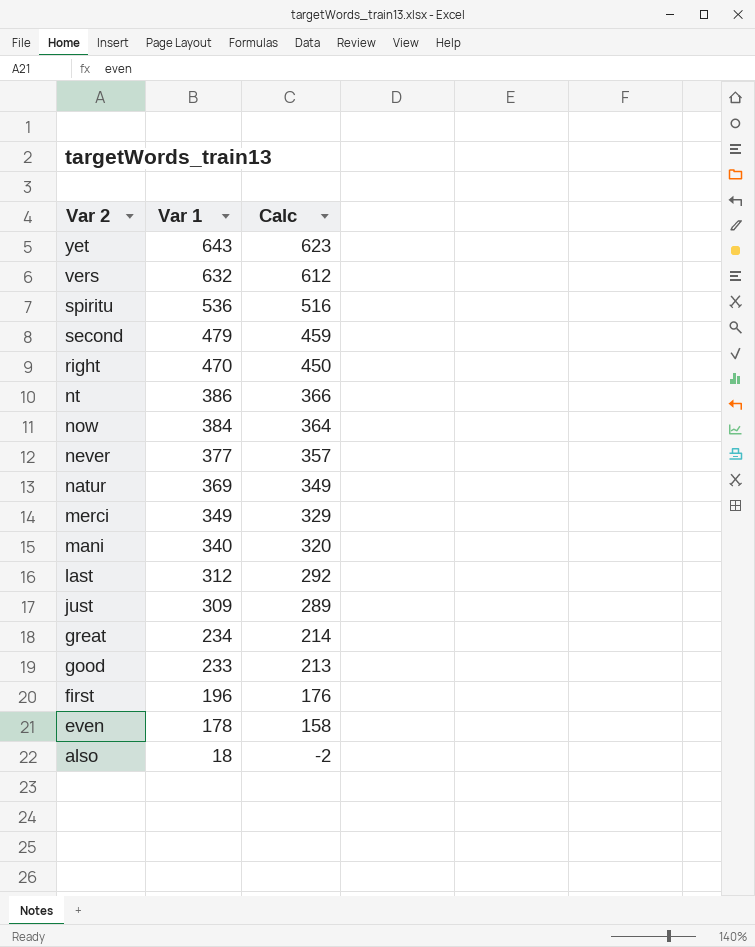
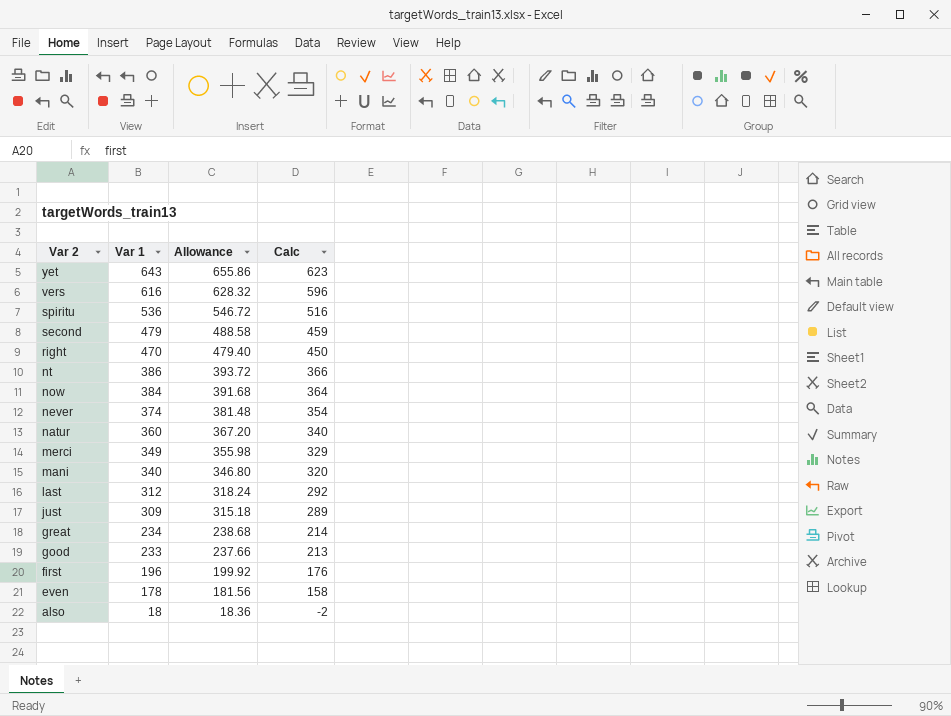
column Allowance | formula: none -> [Var 1] * 1.02
vers | Var 1: 632 -> 616
vers | Calc: 612 -> 596
never | Var 1: 377 -> 374
never | Calc: 357 -> 354
natur | Var 1: 369 -> 360
natur | Calc: 349 -> 340

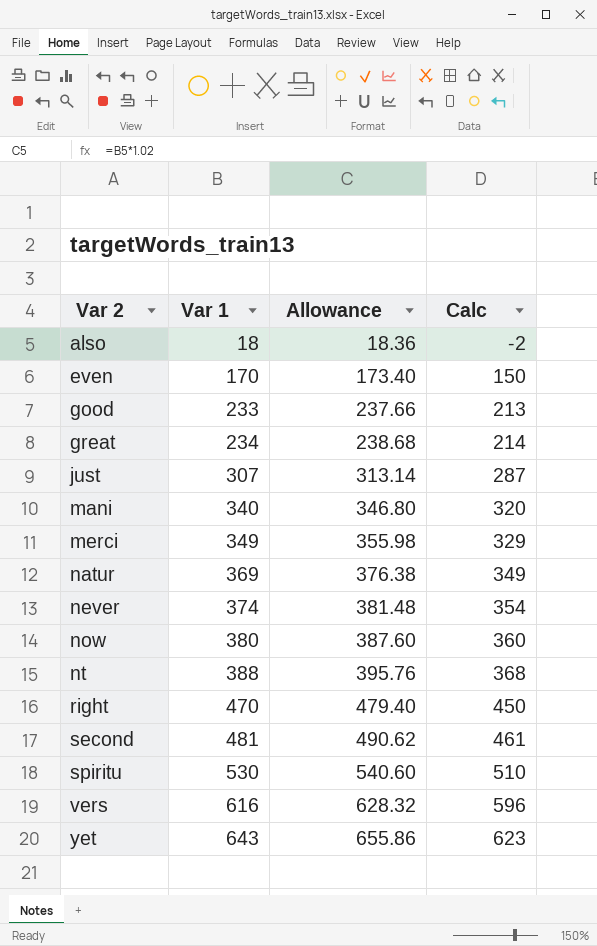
row order: Var 2 descending -> Var 2 ascending
row last: 312 | 318.24 | 292 -> none
row first: 196 | 199.92 | 176 -> none
even | Var 1: 178 -> 170
even | Allowance: 181.56 -> 173.40
even | Calc: 158 -> 150
just | Var 1: 309 -> 307
just | Allowance: 315.18 -> 313.14
just | Calc: 289 -> 287
natur | Var 1: 360 -> 369
natur | Allowance: 367.20 -> 376.38
natur | Calc: 340 -> 349
now | Var 1: 384 -> 380
now | Allowance: 391.68 -> 387.60
now | Calc: 364 -> 360
nt | Var 1: 386 -> 388
nt | Allowance: 393.72 -> 395.76
nt | Calc: 366 -> 368
second | Var 1: 479 -> 481
second | Allowance: 488.58 -> 490.62
second | Calc: 459 -> 461
spiritu | Var 1: 536 -> 530
spiritu | Allowance: 546.72 -> 540.60
spiritu | Calc: 516 -> 510

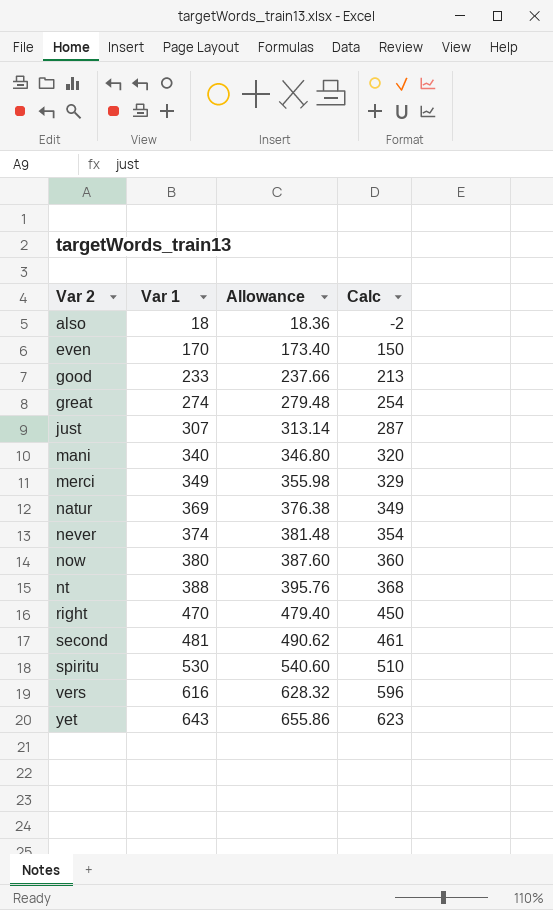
great | Var 1: 234 -> 274
great | Allowance: 238.68 -> 279.48
great | Calc: 214 -> 254

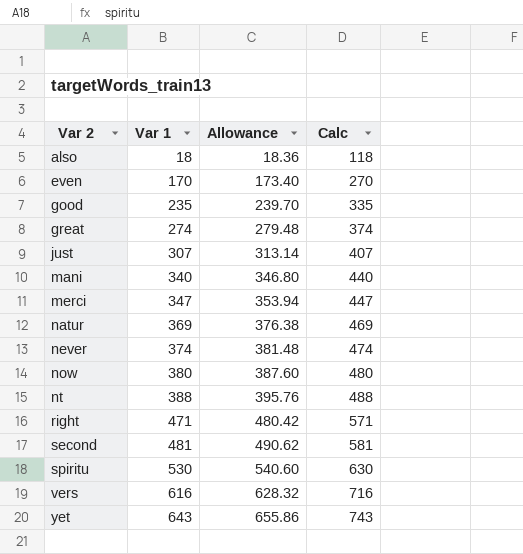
column Calc | formula: [Var 1] - 20 -> [Var 1] + 100
good | Var 1: 233 -> 235
good | Allowance: 237.66 -> 239.70
merci | Var 1: 349 -> 347
merci | Allowance: 355.98 -> 353.94
right | Var 1: 470 -> 471
right | Allowance: 479.40 -> 480.42

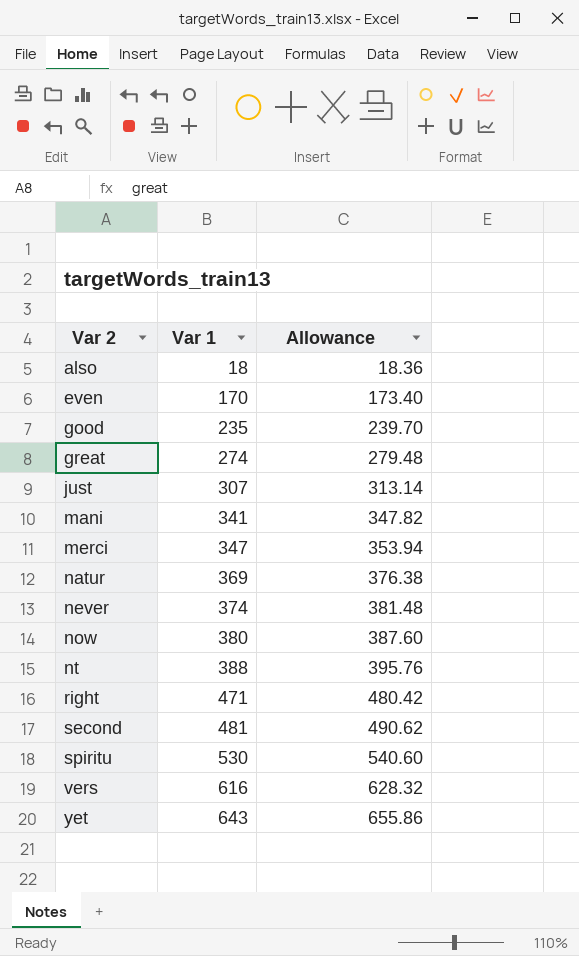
column Calc | formula: [Var 1] + 100 -> none
mani | Var 1: 340 -> 341
mani | Allowance: 346.80 -> 347.82

